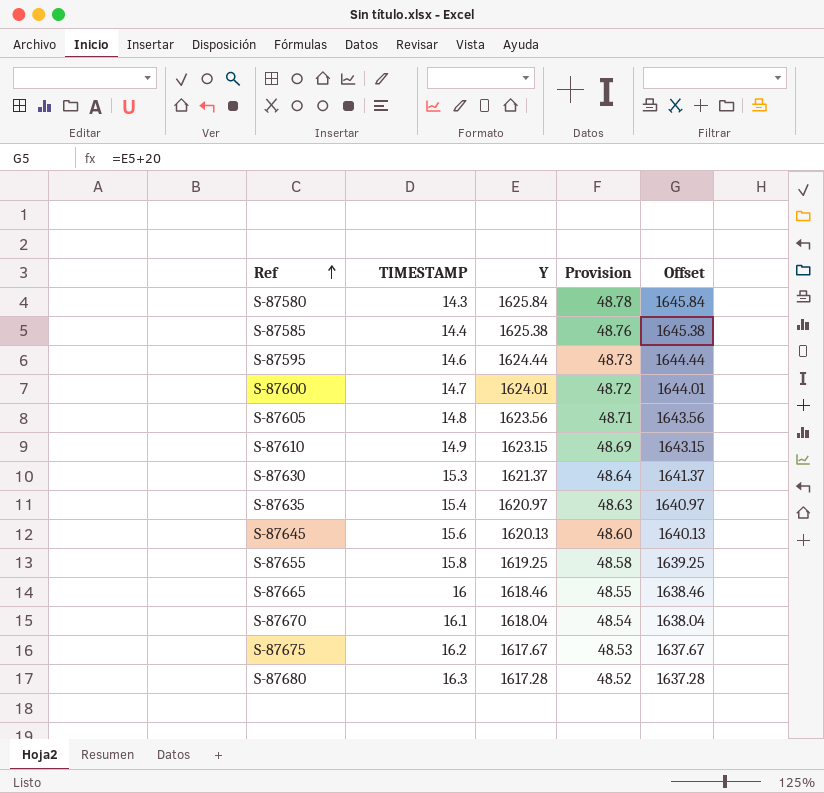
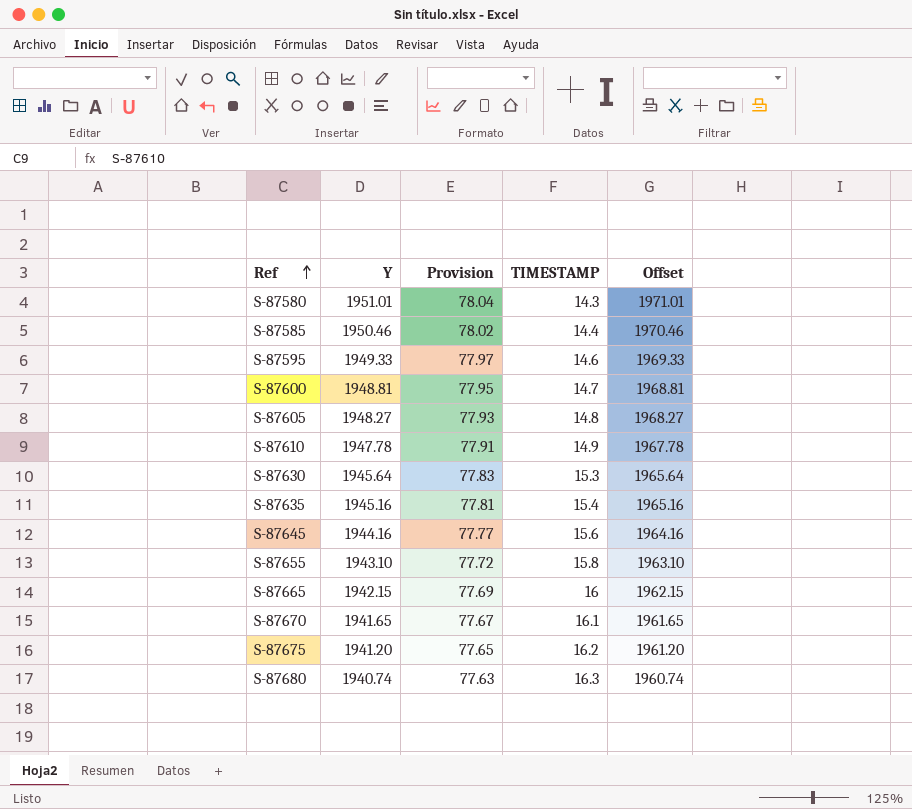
column Provision | formula: [Y] * 0.03 -> [Y] * 0.04
column TIMESTAMP | position: 2 -> 4
S-87580 | Y: 1625.84 -> 1951.01
S-87580 | Offset: 1645.84 -> 1971.01
S-87585 | Y: 1625.38 -> 1950.46
S-87585 | Offset: 1645.38 -> 1970.46
S-87595 | Y: 1624.44 -> 1949.33
S-87595 | Offset: 1644.44 -> 1969.33
S-87600 | Y: 1624.01 -> 1948.81
S-87600 | Offset: 1644.01 -> 1968.81
S-87605 | Y: 1623.56 -> 1948.27
S-87605 | Offset: 1643.56 -> 1968.27
S-87610 | Y: 1623.15 -> 1947.78
S-87610 | Offset: 1643.15 -> 1967.78
S-87630 | Y: 1621.37 -> 1945.64
S-87630 | Offset: 1641.37 -> 1965.64
S-87635 | Y: 1620.97 -> 1945.16
S-87635 | Offset: 1640.97 -> 1965.16
S-87645 | Y: 1620.13 -> 1944.16
S-87645 | Offset: 1640.13 -> 1964.16
S-87655 | Y: 1619.25 -> 1943.10
S-87655 | Offset: 1639.25 -> 1963.10
S-87665 | Y: 1618.46 -> 1942.15
S-87665 | Offset: 1638.46 -> 1962.15
S-87670 | Y: 1618.04 -> 1941.65
S-87670 | Offset: 1638.04 -> 1961.65
S-87675 | Y: 1617.67 -> 1941.20
S-87675 | Offset: 1637.67 -> 1961.20
S-87680 | Y: 1617.28 -> 1940.74
S-87680 | Offset: 1637.28 -> 1960.74

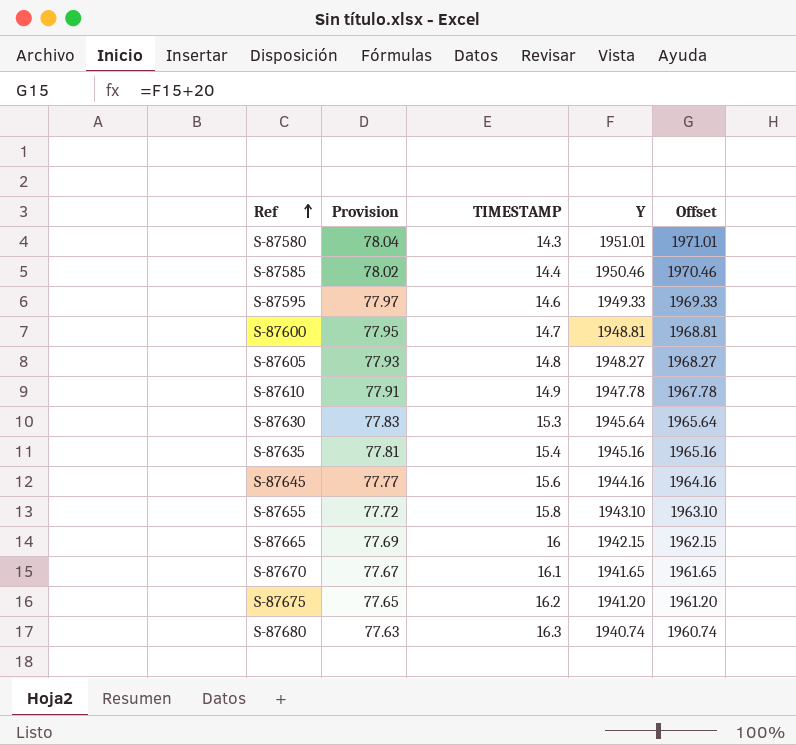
column Y | position: 2 -> 4

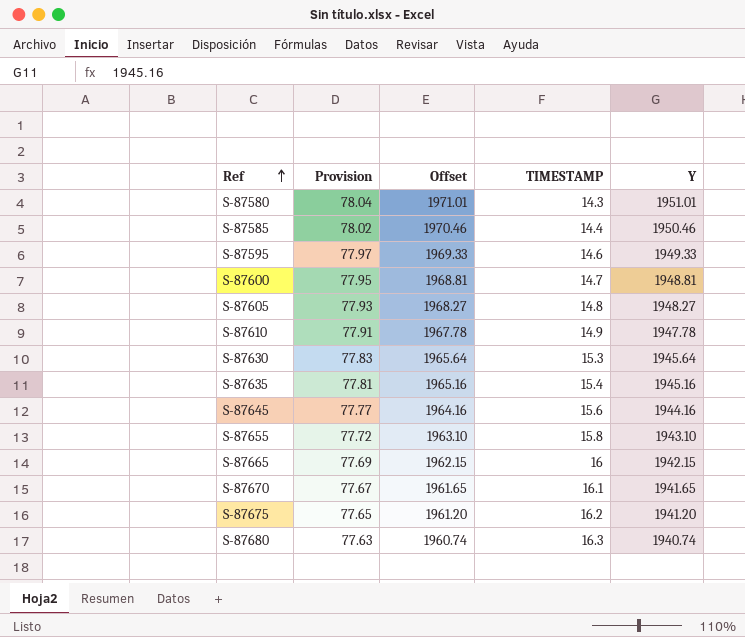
column Offset | position: 5 -> 3

